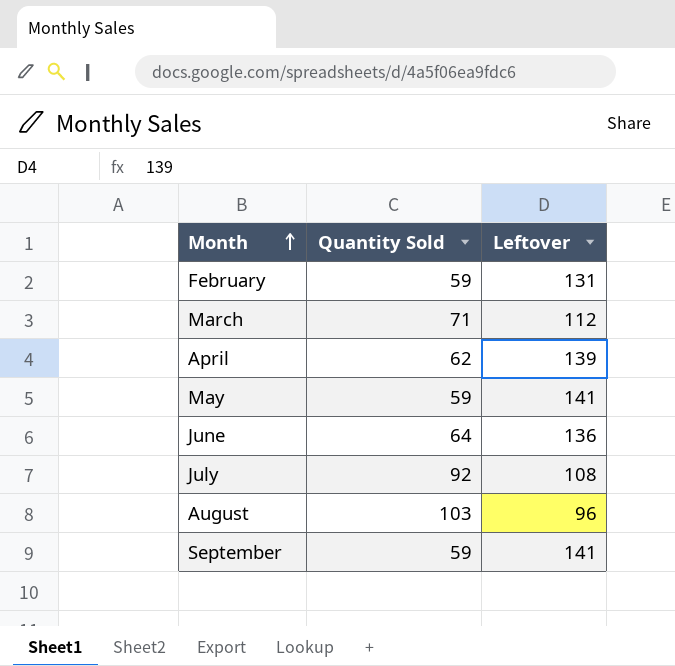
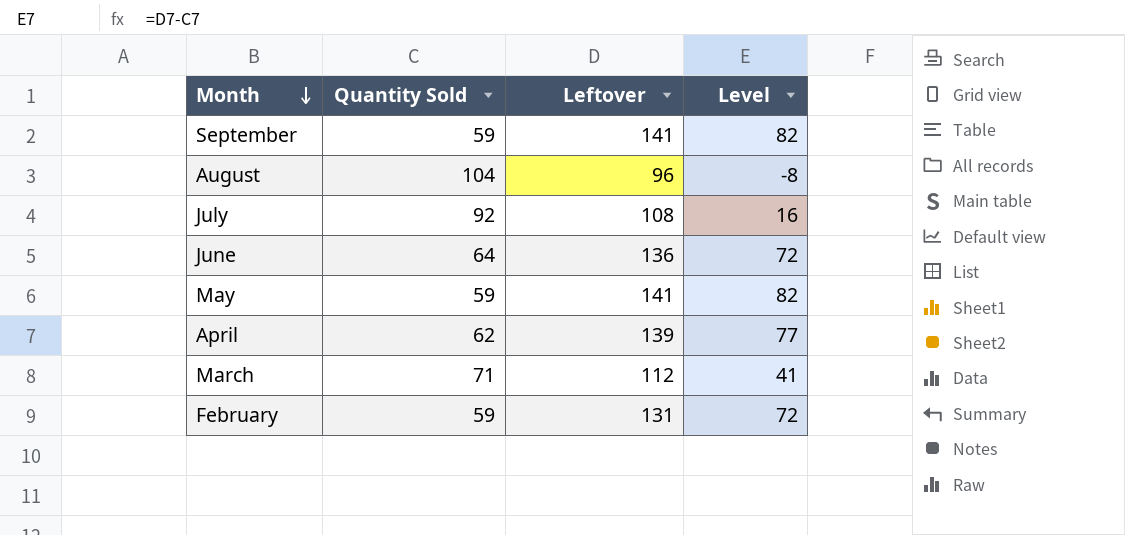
row order: Month ascending -> Month descending
column Level | formula: none -> [Leftover] - [Quantity Sold]
August | Quantity Sold: 103 -> 104

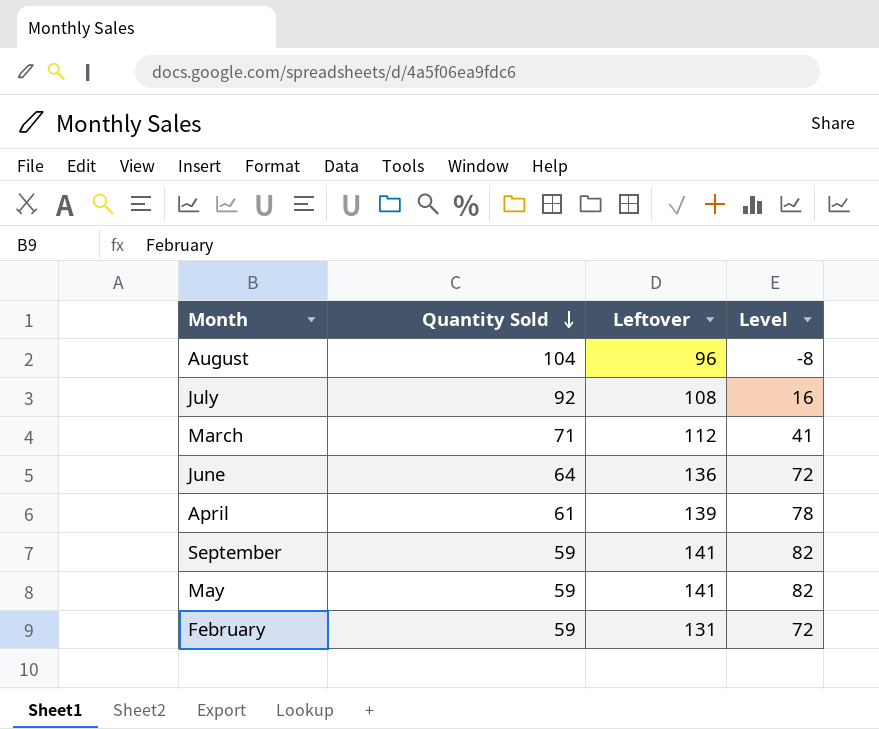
row order: Month descending -> Quantity Sold descending
April | Quantity Sold: 62 -> 61
April | Level: 77 -> 78

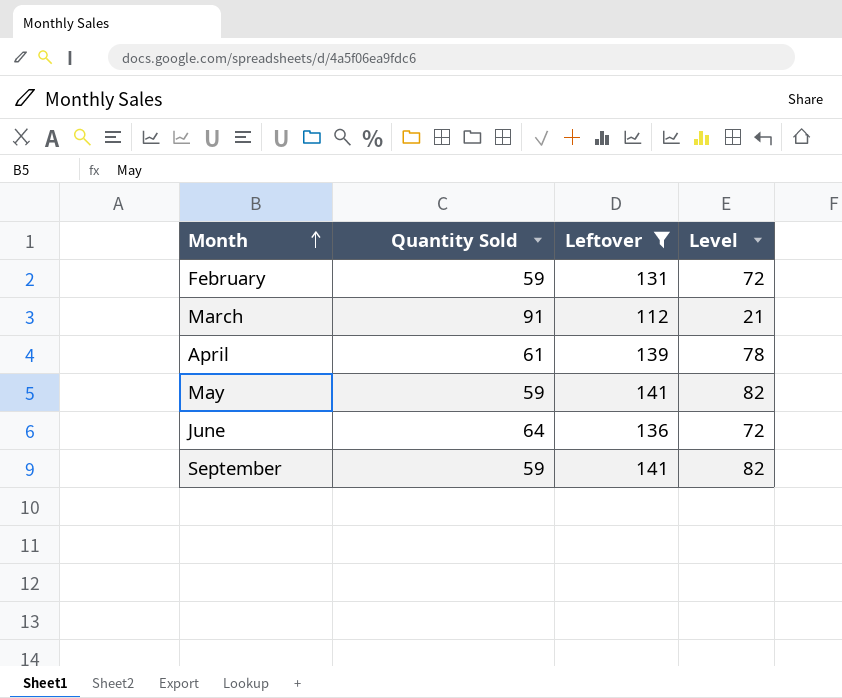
filter: none -> Leftover >= 112
row order: Quantity Sold descending -> Month ascending
March | Quantity Sold: 71 -> 91
March | Level: 41 -> 21

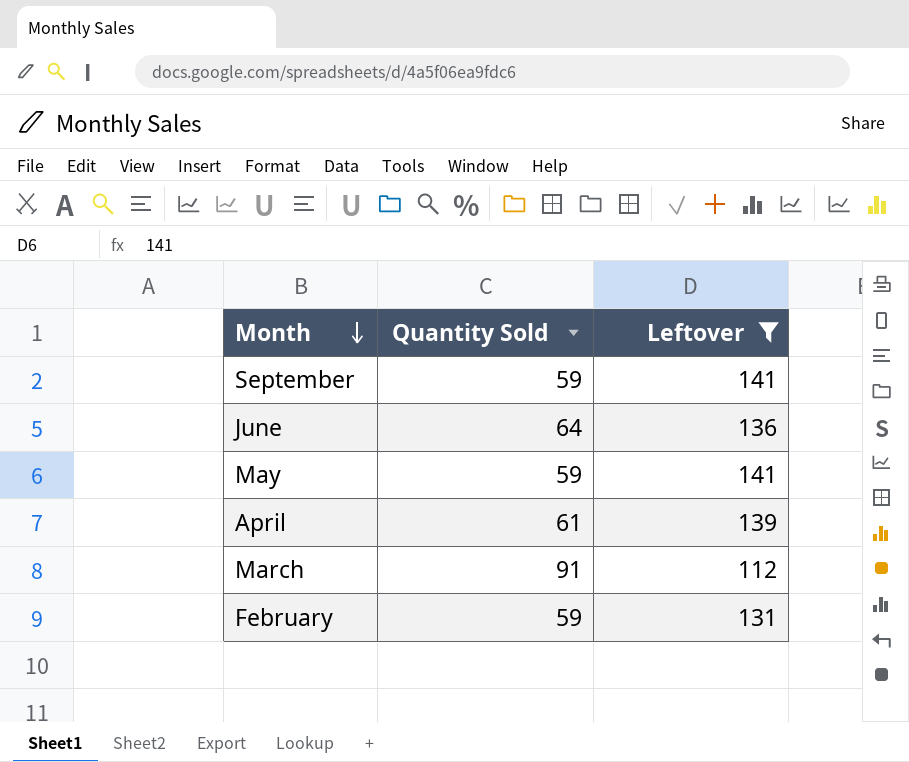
row order: Month ascending -> Month descending
column Level | formula: [Leftover] - [Quantity Sold] -> none

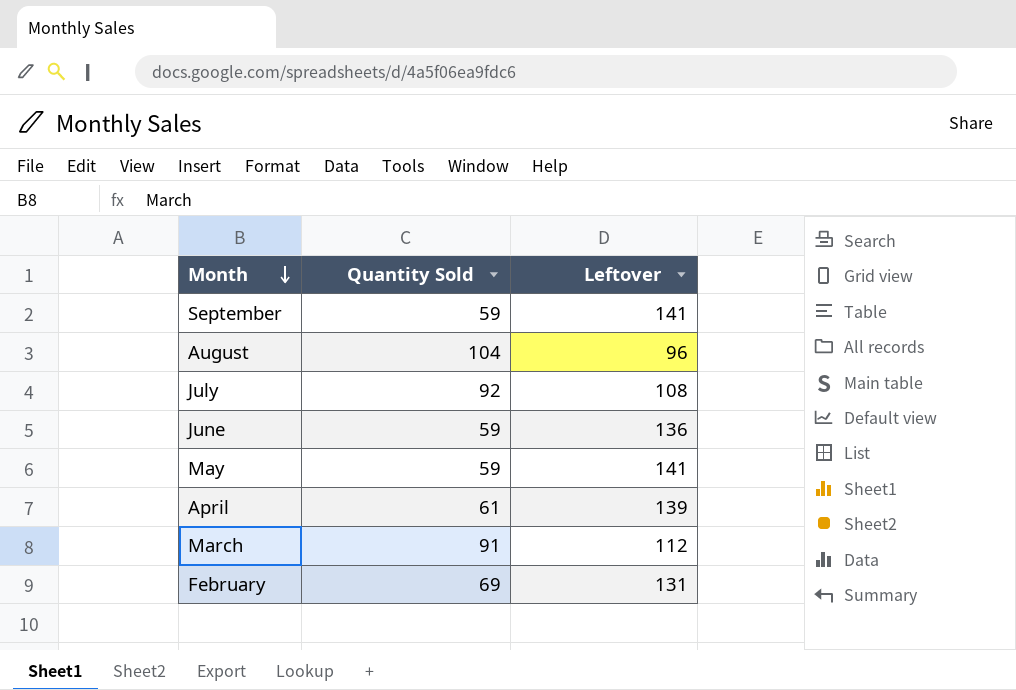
filter: Leftover >= 112 -> none
June | Quantity Sold: 64 -> 59
February | Quantity Sold: 59 -> 69

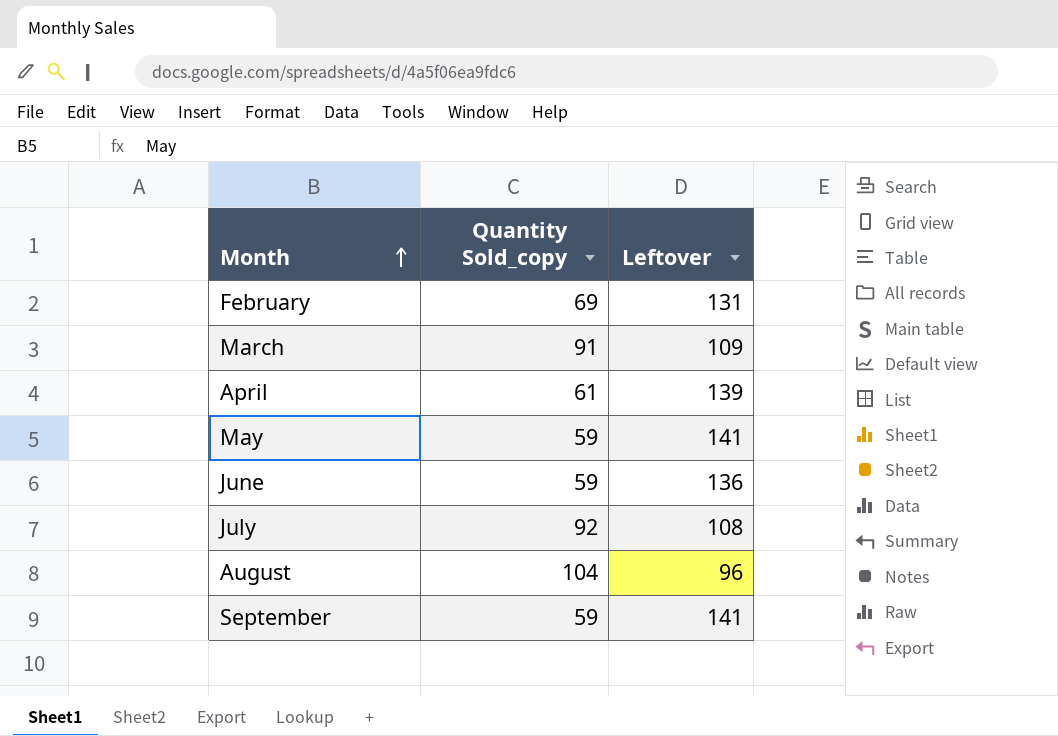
row order: Month descending -> Month ascending
column name: Quantity Sold -> Quantity Sold_copy
March | Leftover: 112 -> 109

